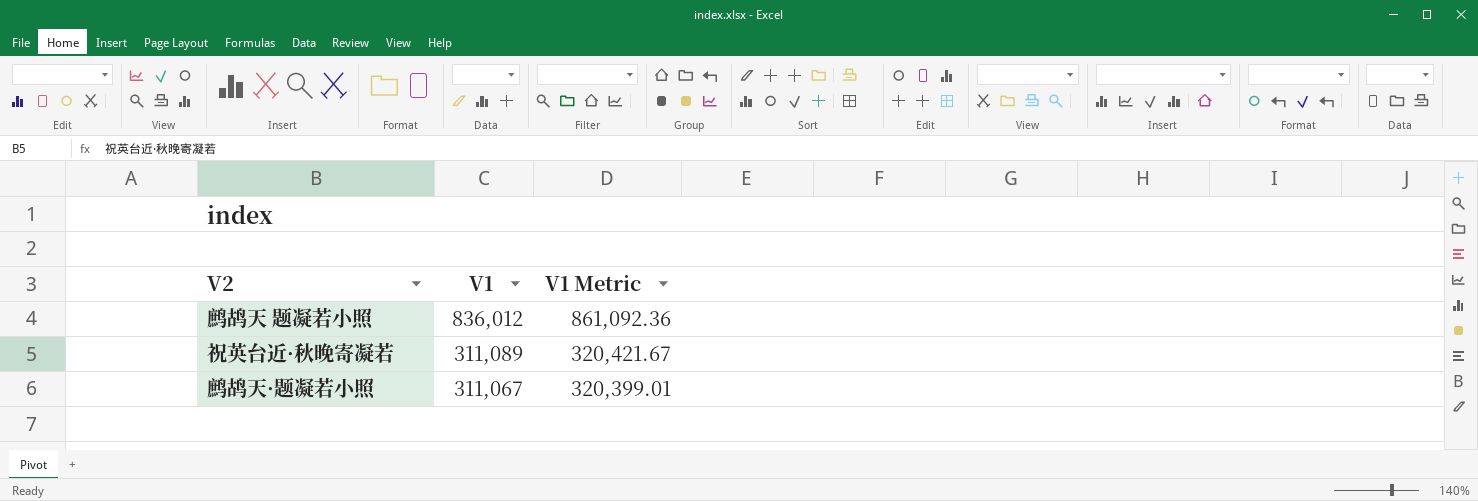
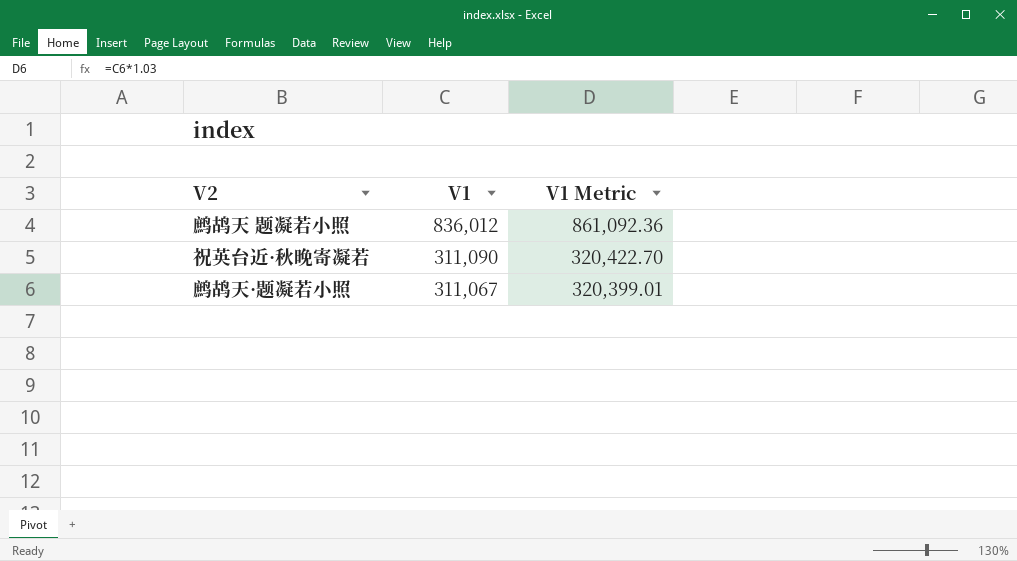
祝英台近·秋晚寄凝若 | V1: 311,089 -> 311,090
祝英台近·秋晚寄凝若 | V1 Metric: 320,421.67 -> 320,422.70

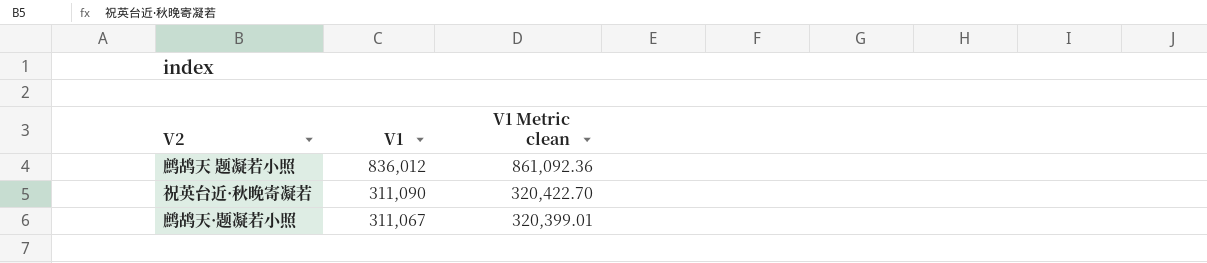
column name: V1 Metric -> V1 Metric clean

